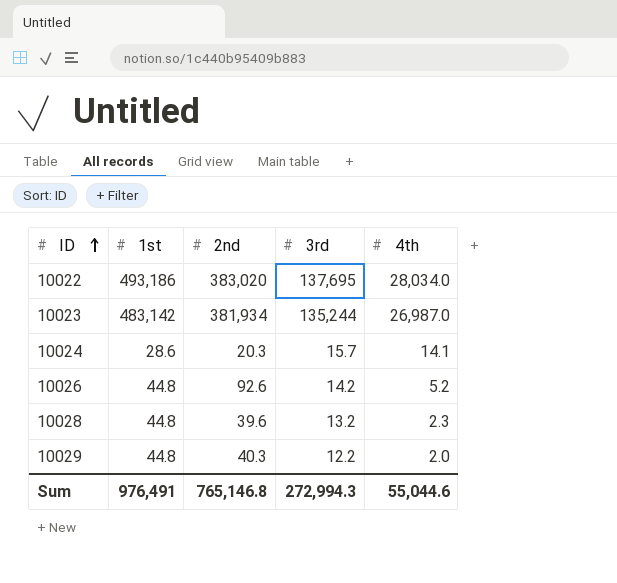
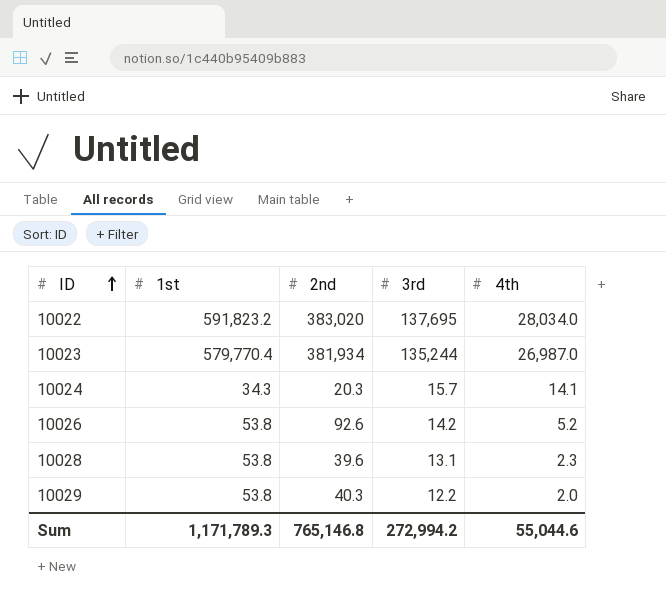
10022 | 1st: 493,186 -> 591,823.2
10023 | 1st: 483,142 -> 579,770.4
10024 | 1st: 28.6 -> 34.3
10026 | 1st: 44.8 -> 53.8
10028 | 1st: 44.8 -> 53.8
10028 | 3rd: 13.2 -> 13.1
10029 | 1st: 44.8 -> 53.8
Sum | 1st: 976,491 -> 1,171,789.3
Sum | 3rd: 272,994.3 -> 272,994.2

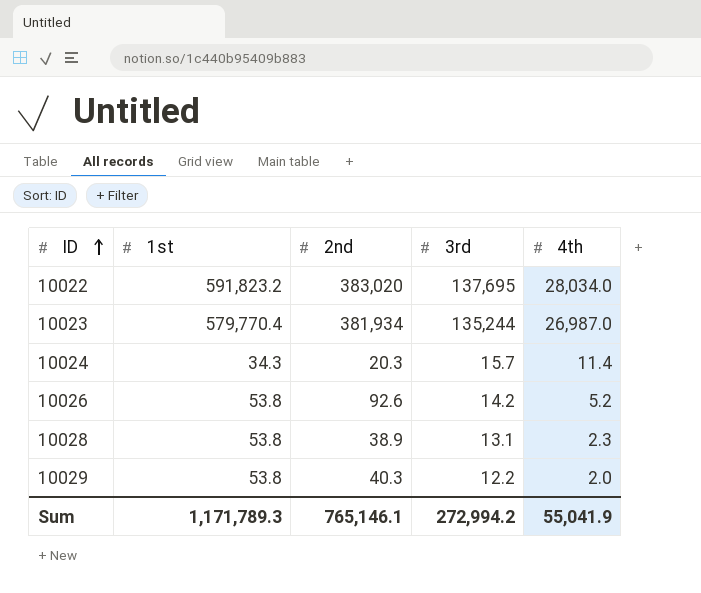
10024 | 4th: 14.1 -> 11.4
10028 | 2nd: 39.6 -> 38.9
Sum | 2nd: 765,146.8 -> 765,146.1
Sum | 4th: 55,044.6 -> 55,041.9

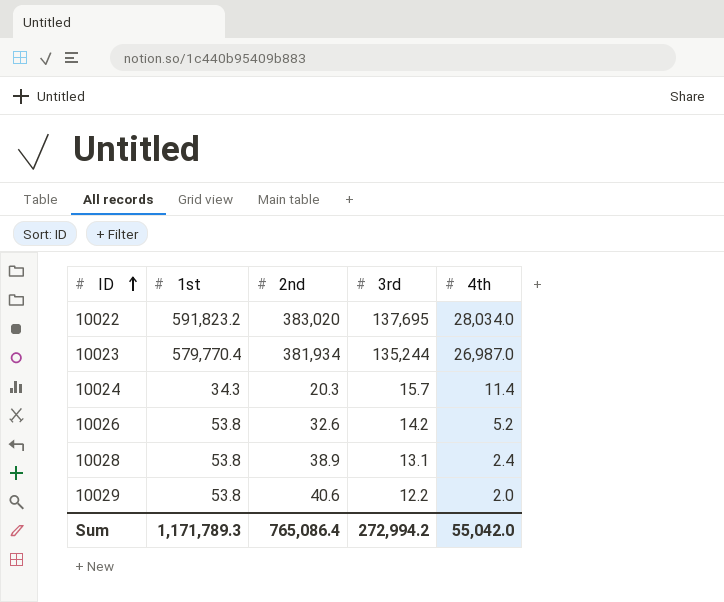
10026 | 2nd: 92.6 -> 32.6
10028 | 4th: 2.3 -> 2.4
10029 | 2nd: 40.3 -> 40.6
Sum | 2nd: 765,146.1 -> 765,086.4
Sum | 4th: 55,041.9 -> 55,042.0

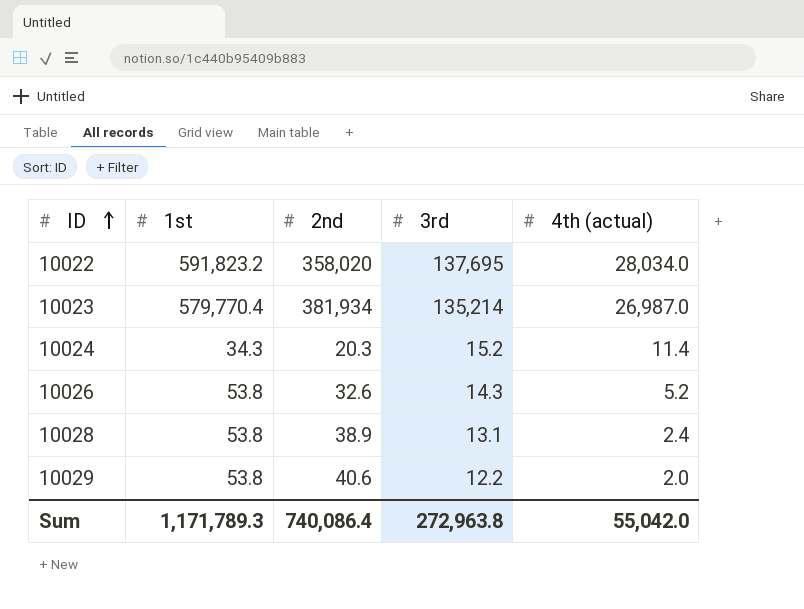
column name: 4th -> 4th (actual)
10022 | 2nd: 383,020 -> 358,020
10023 | 3rd: 135,244 -> 135,214
10024 | 3rd: 15.7 -> 15.2
10026 | 3rd: 14.2 -> 14.3
Sum | 2nd: 765,086.4 -> 740,086.4
Sum | 3rd: 272,994.2 -> 272,963.8

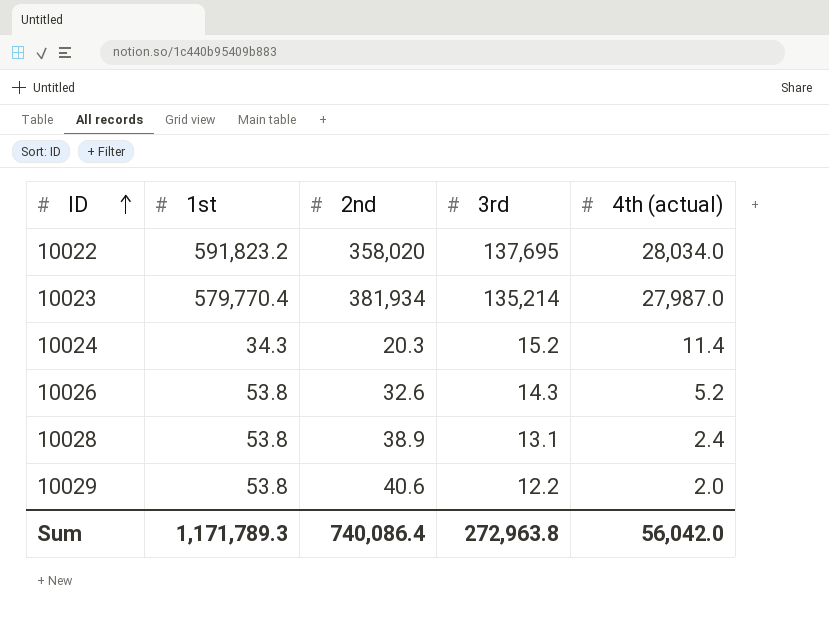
10023 | 4th (actual): 26,987.0 -> 27,987.0
Sum | 4th (actual): 55,042.0 -> 56,042.0

